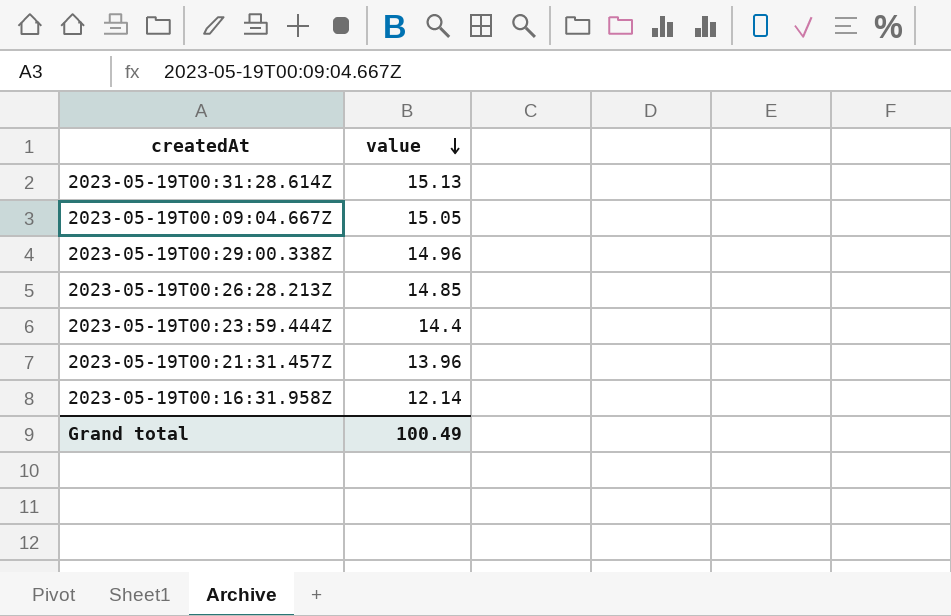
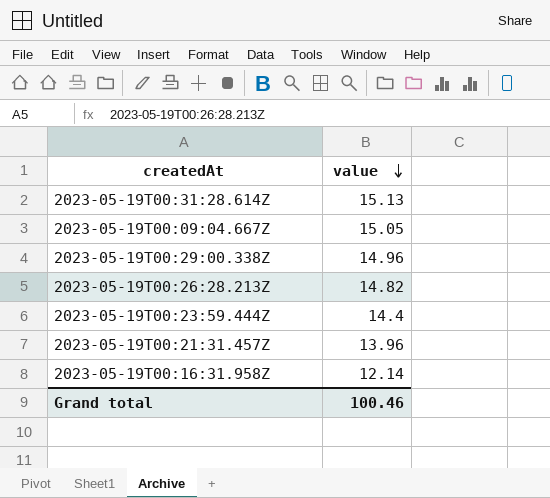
2023-05-19T00:26:28.213Z | value: 14.85 -> 14.82
Grand total | value: 100.49 -> 100.46

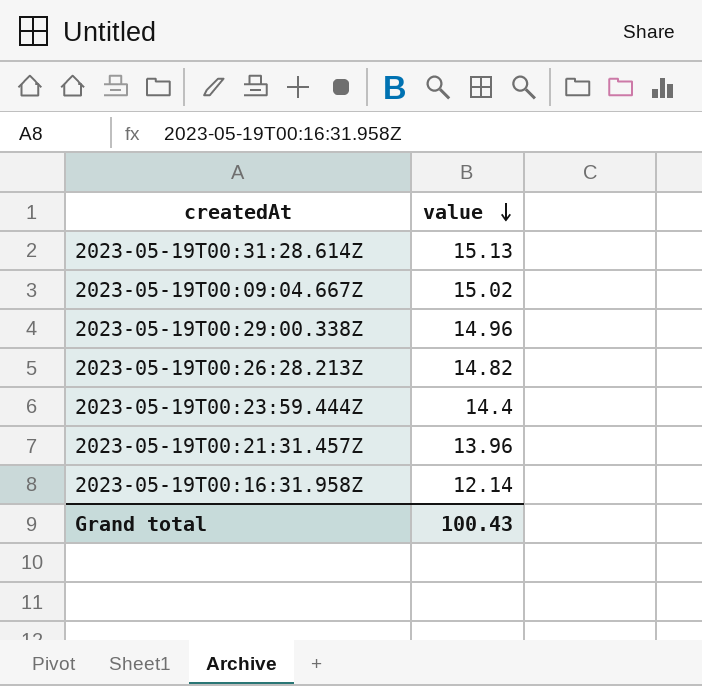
2023-05-19T00:09:04.667Z | value: 15.05 -> 15.02
Grand total | value: 100.46 -> 100.43

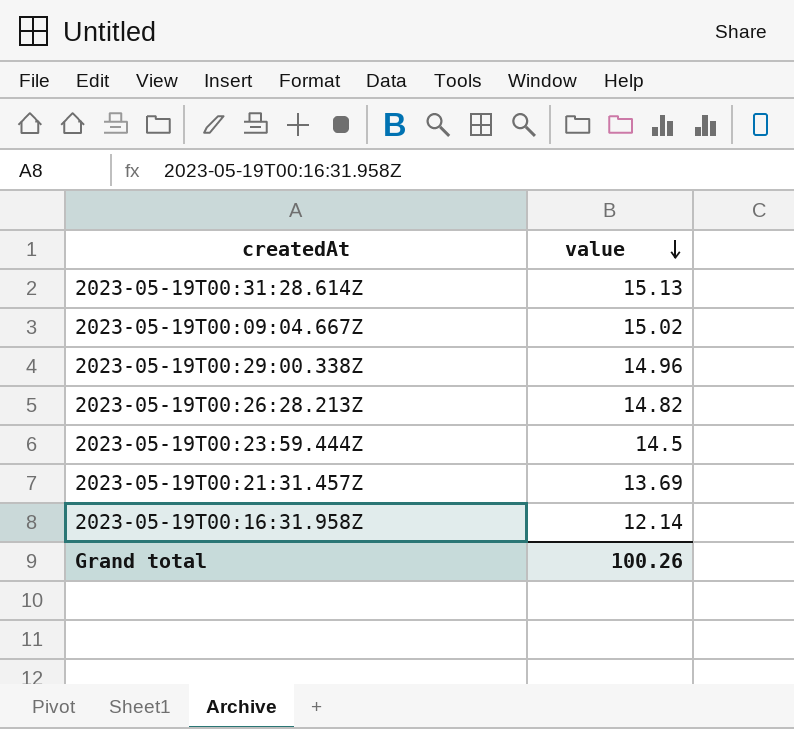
2023-05-19T00:23:59.444Z | value: 14.4 -> 14.5
2023-05-19T00:21:31.457Z | value: 13.96 -> 13.69
Grand total | value: 100.43 -> 100.26

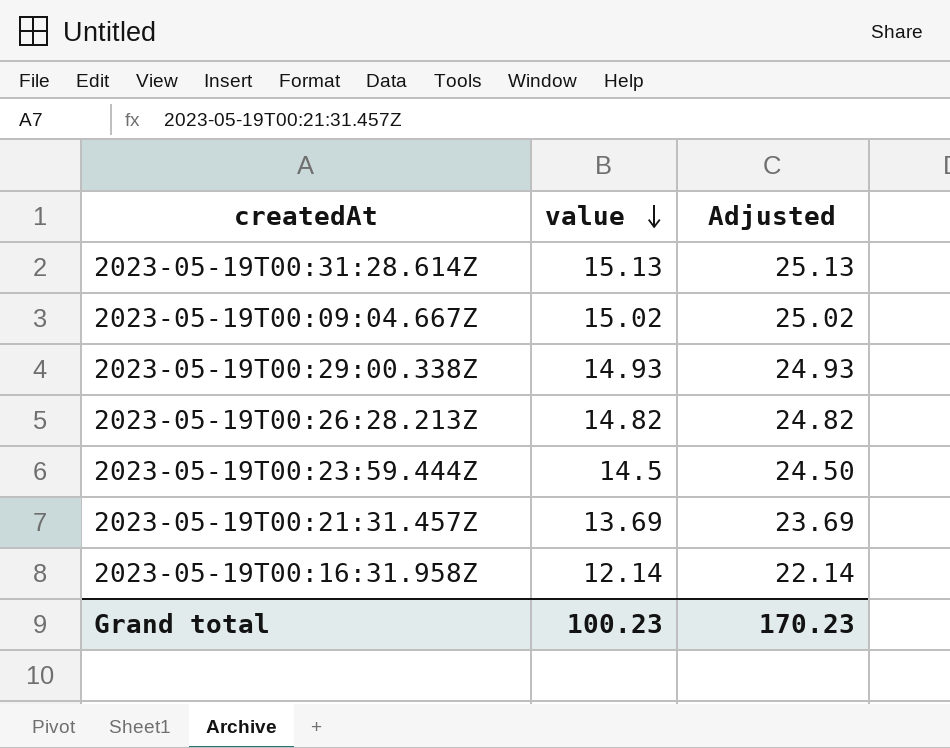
column Adjusted | formula: none -> [value] + 10
2023-05-19T00:29:00.338Z | value: 14.96 -> 14.93
Grand total | value: 100.26 -> 100.23

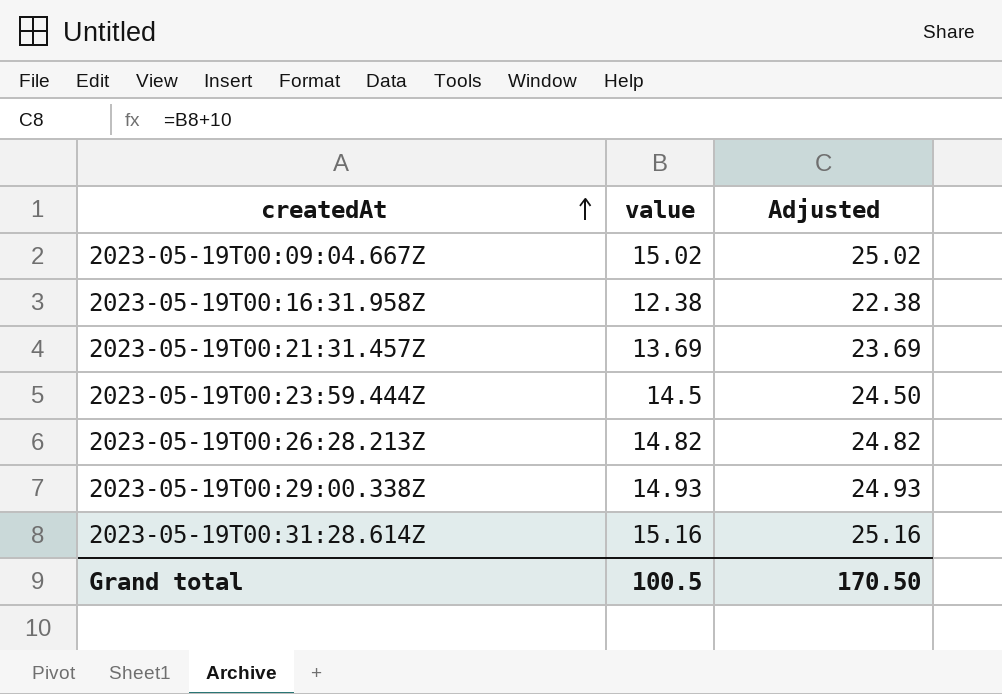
row order: value descending -> createdAt ascending
2023-05-19T00:16:31.958Z | value: 12.14 -> 12.38
2023-05-19T00:16:31.958Z | Adjusted: 22.14 -> 22.38
2023-05-19T00:31:28.614Z | value: 15.13 -> 15.16
2023-05-19T00:31:28.614Z | Adjusted: 25.13 -> 25.16
Grand total | value: 100.23 -> 100.5
Grand total | Adjusted: 170.23 -> 170.50

